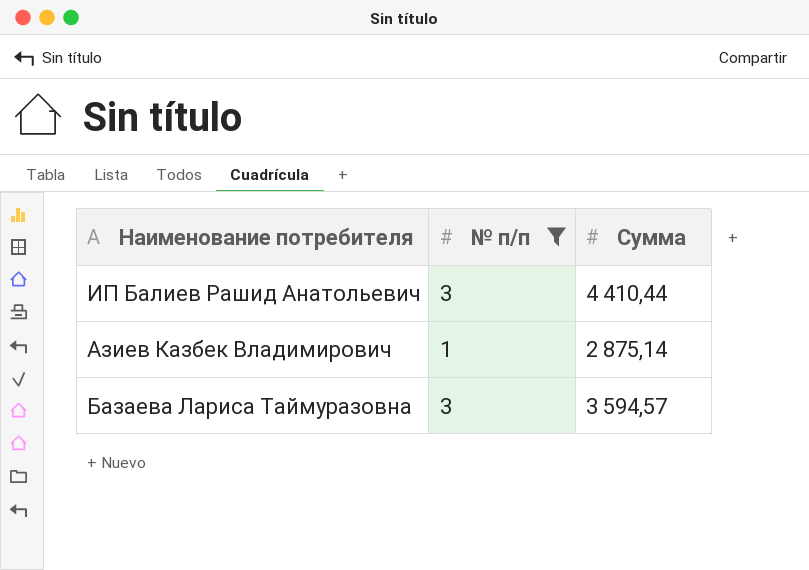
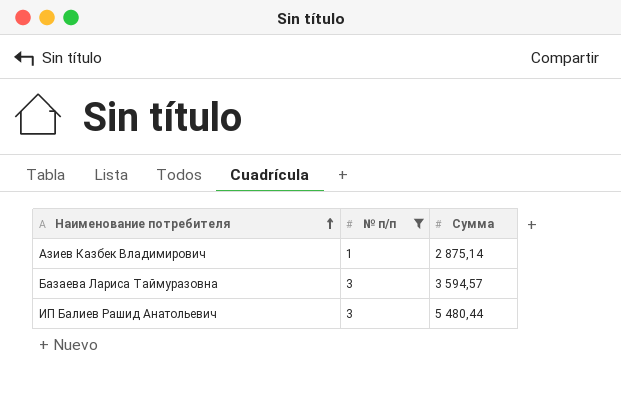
row order: none -> Наименование потребителя ascending
ИП Балиев Рашид Анатольевич | Сумма: 4 410,44 -> 5 480,44

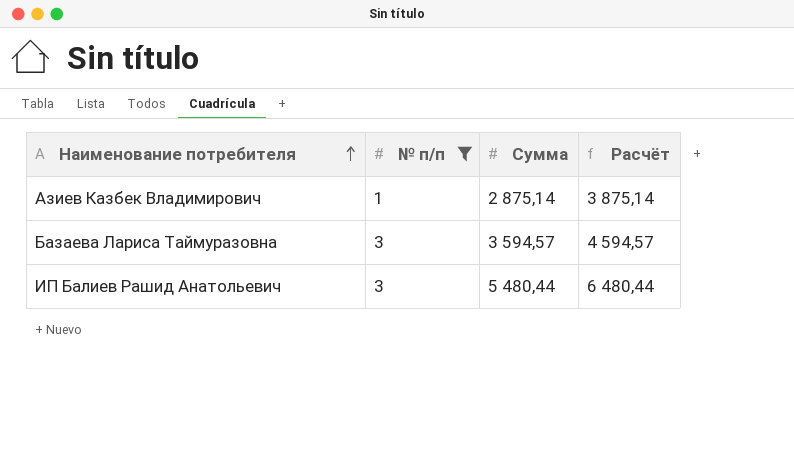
column Расчёт | formula: none -> [Сумма] + 1000

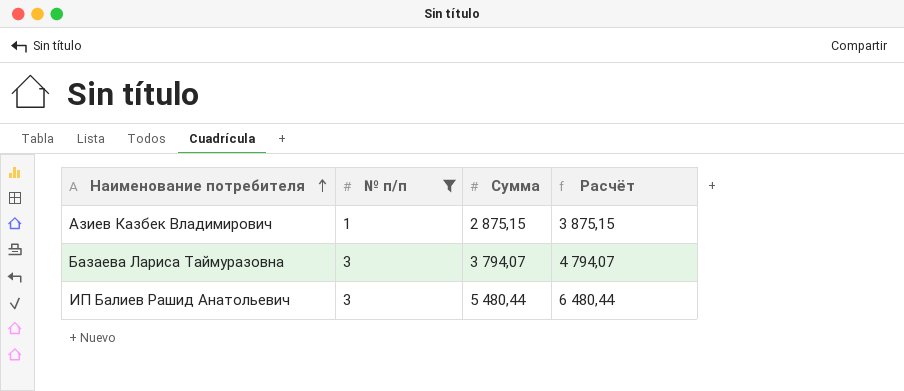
Азиев Казбек Владимирович | Сумма: 2 875,14 -> 2 875,15
Азиев Казбек Владимирович | Расчёт: 3 875,14 -> 3 875,15
Базаева Лариса Таймуразовна | Сумма: 3 594,57 -> 3 794,07
Базаева Лариса Таймуразовна | Расчёт: 4 594,57 -> 4 794,07

